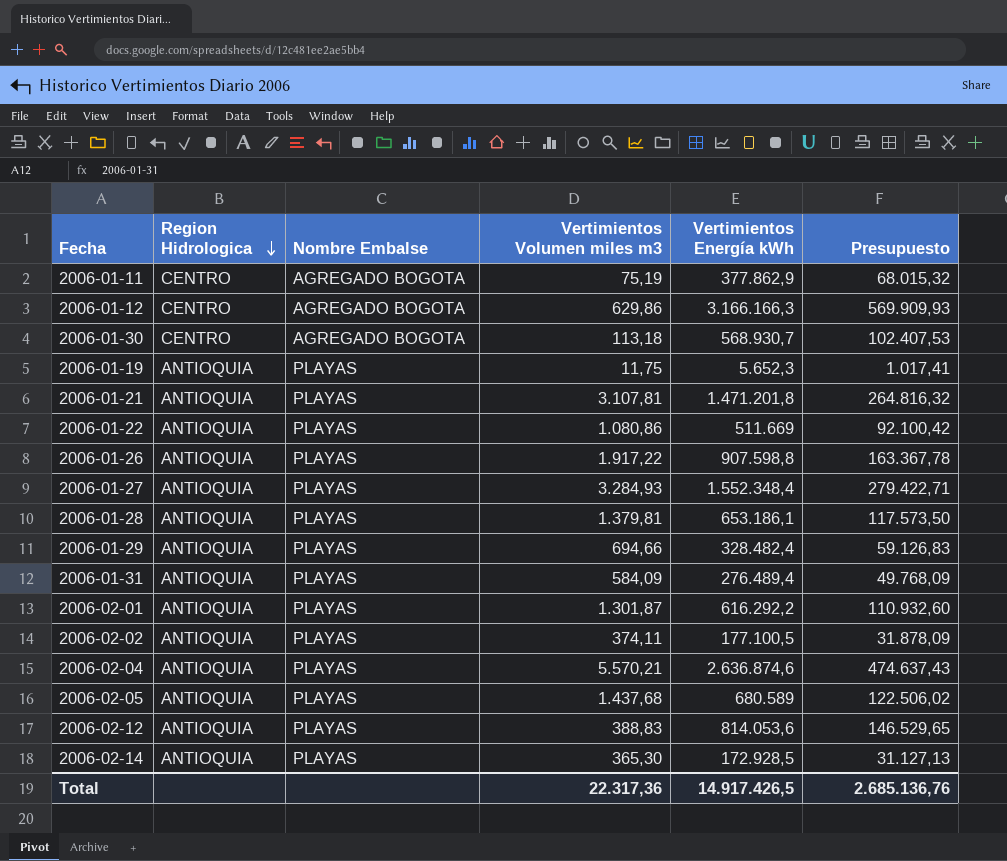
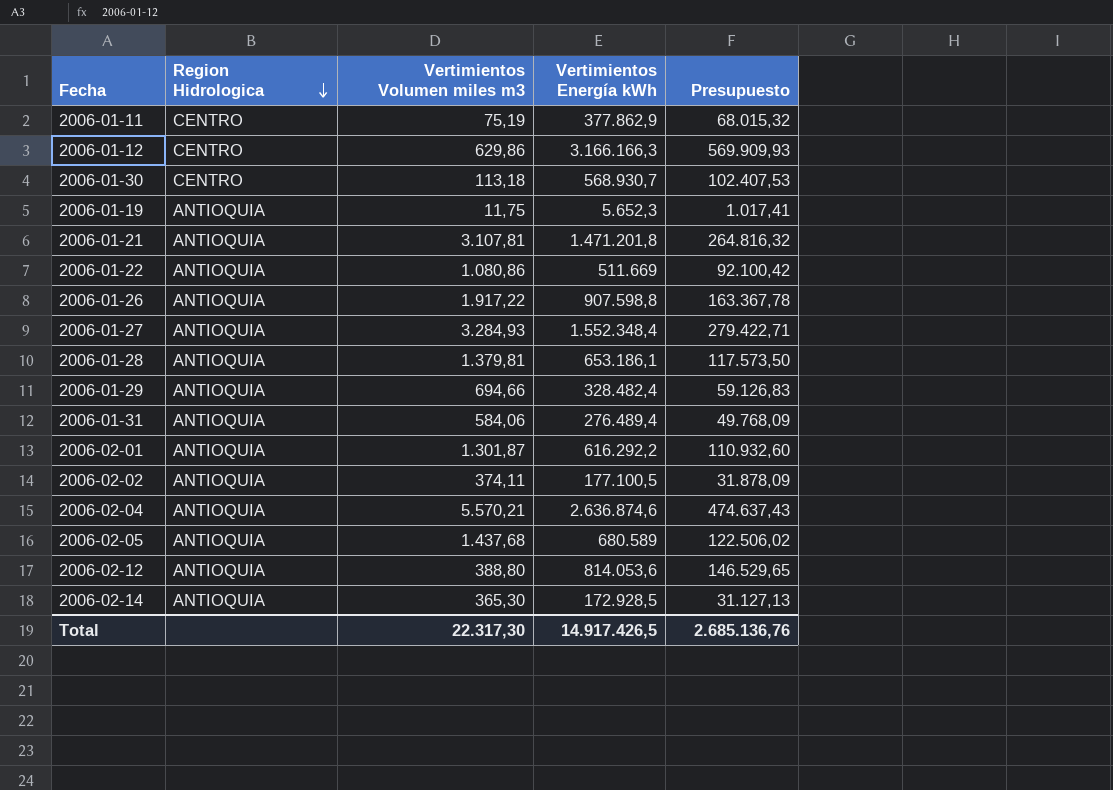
column Nombre Embalse | position: 3 -> none
2006-01-31 | Vertimientos Volumen miles m3: 584,09 -> 584,06
2006-02-12 | Vertimientos Volumen miles m3: 388,83 -> 388,80
Total | Vertimientos Volumen miles m3: 22.317,36 -> 22.317,30

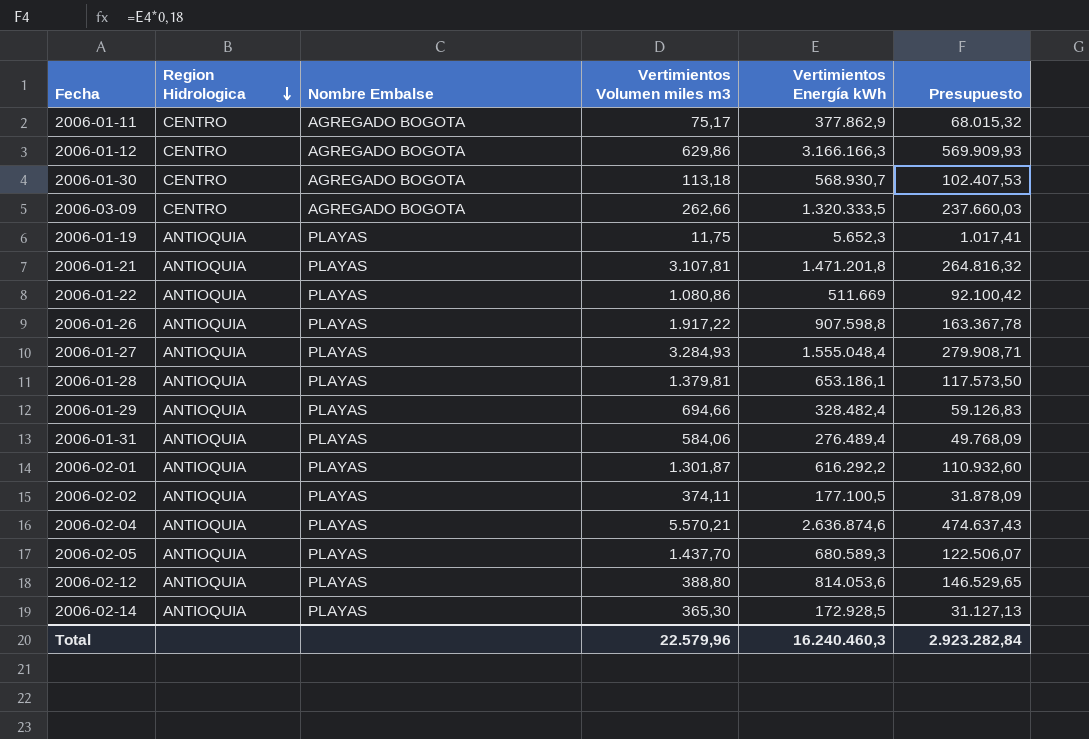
column Nombre Embalse | position: none -> 3
2006-01-11 | Vertimientos Volumen miles m3: 75,19 -> 75,17
row 2006-03-09: none -> CENTRO | AGREGADO BOGOTA | 262,66 | 1.320.333,5 | 237.660,03
2006-01-27 | Vertimientos Energía kWh: 1.552.348,4 -> 1.555.048,4
2006-01-27 | Presupuesto: 279.422,71 -> 279.908,71
2006-02-05 | Vertimientos Volumen miles m3: 1.437,68 -> 1.437,70
2006-02-05 | Vertimientos Energía kWh: 680.589 -> 680.589,3
2006-02-05 | Presupuesto: 122.506,02 -> 122.506,07
Total | Vertimientos Volumen miles m3: 22.317,30 -> 22.579,96
Total | Vertimientos Energía kWh: 14.917.426,5 -> 16.240.460,3
Total | Presupuesto: 2.685.136,76 -> 2.923.282,84

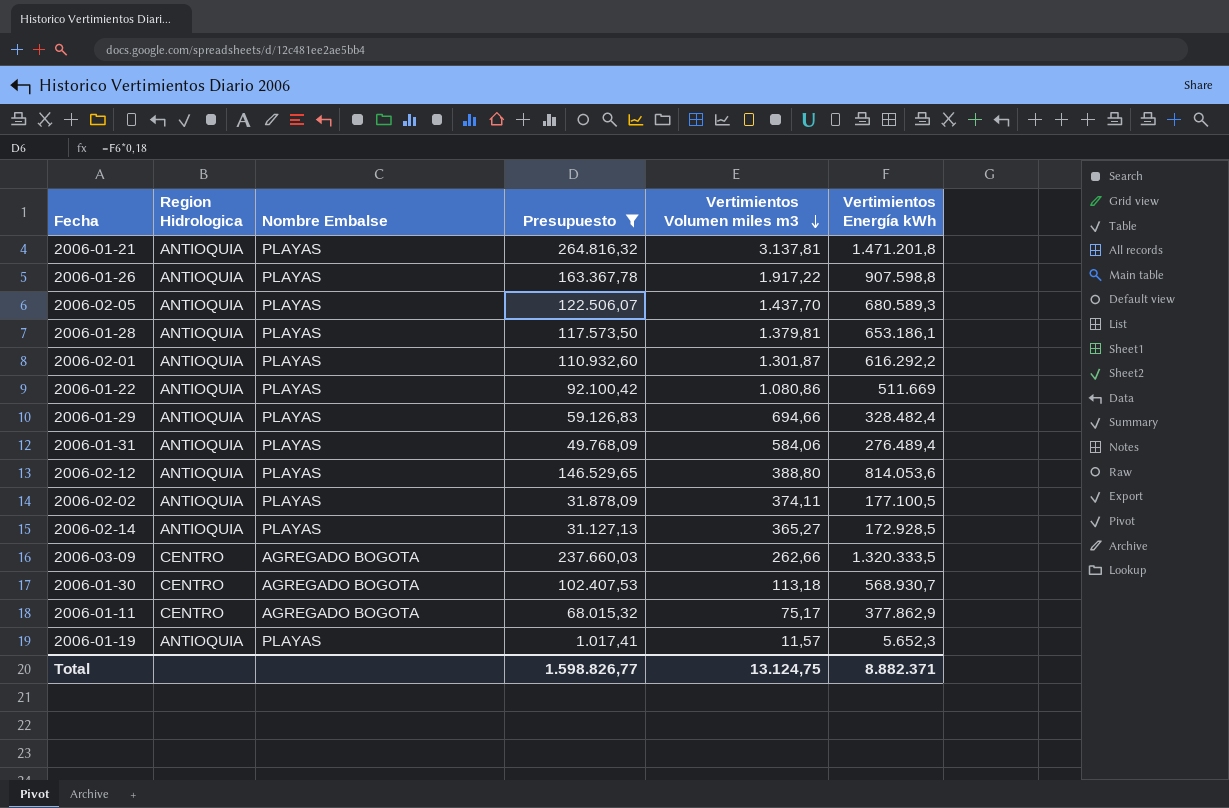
filter: none -> Presupuesto <= 264.816,32
row order: Region Hidrologica descending -> Vertimientos Volumen miles m3 descending
column Presupuesto | position: 6 -> 4
2006-01-21 | Vertimientos Volumen miles m3: 3.107,81 -> 3.137,81
2006-02-14 | Vertimientos Volumen miles m3: 365,30 -> 365,27
2006-01-19 | Vertimientos Volumen miles m3: 11,75 -> 11,57
Total | Presupuesto: 2.923.282,84 -> 1.598.826,77
Total | Vertimientos Volumen miles m3: 22.579,96 -> 13.124,75
Total | Vertimientos Energía kWh: 16.240.460,3 -> 8.882.371

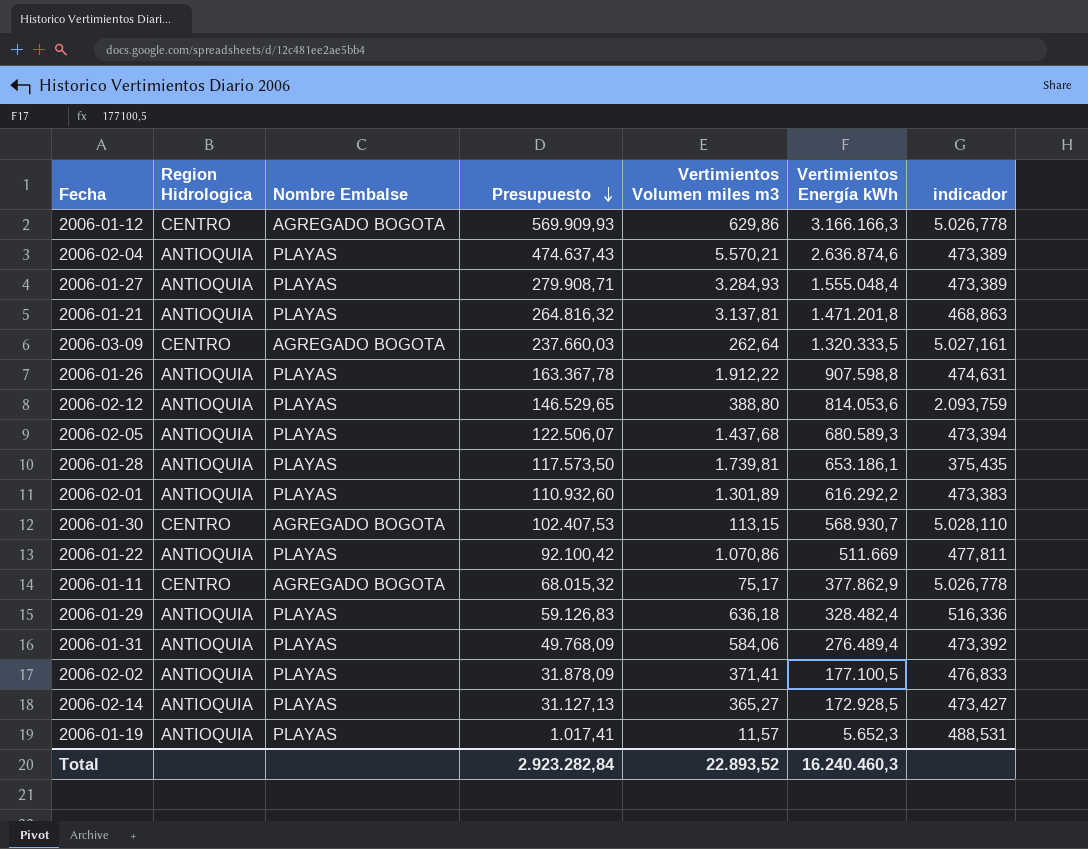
filter: Presupuesto <= 264.816,32 -> none
row order: Vertimientos Volumen miles m3 descending -> Presupuesto descending
column indicador | formula: none -> [Vertimientos Energía kWh] / [Vertimientos Volumen miles m3]
2006-03-09 | Vertimientos Volumen miles m3: 262,66 -> 262,64
2006-01-26 | Vertimientos Volumen miles m3: 1.917,22 -> 1.912,22
2006-02-05 | Vertimientos Volumen miles m3: 1.437,70 -> 1.437,68
2006-01-28 | Vertimientos Volumen miles m3: 1.379,81 -> 1.739,81
2006-02-01 | Vertimientos Volumen miles m3: 1.301,87 -> 1.301,89
2006-01-30 | Vertimientos Volumen miles m3: 113,18 -> 113,15
2006-01-22 | Vertimientos Volumen miles m3: 1.080,86 -> 1.070,86
2006-01-29 | Vertimientos Volumen miles m3: 694,66 -> 636,18
2006-02-02 | Vertimientos Volumen miles m3: 374,11 -> 371,41
Total | Presupuesto: 1.598.826,77 -> 2.923.282,84
Total | Vertimientos Volumen miles m3: 13.124,75 -> 22.893,52
Total | Vertimientos Energía kWh: 8.882.371 -> 16.240.460,3

